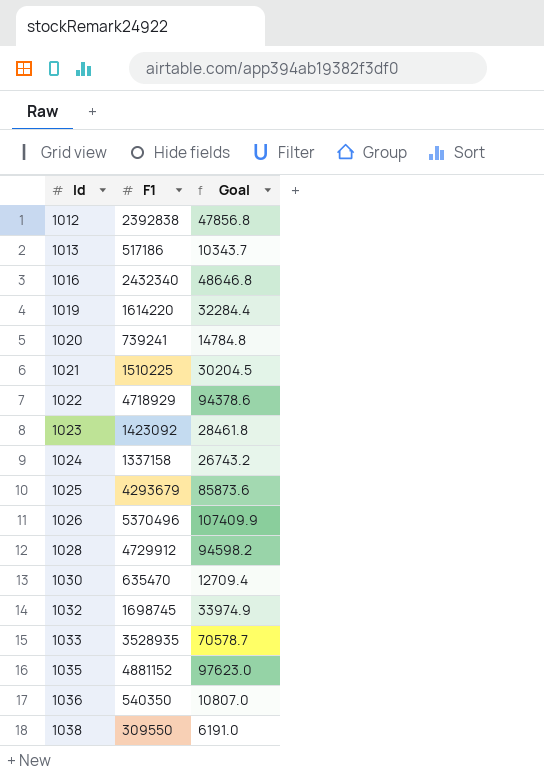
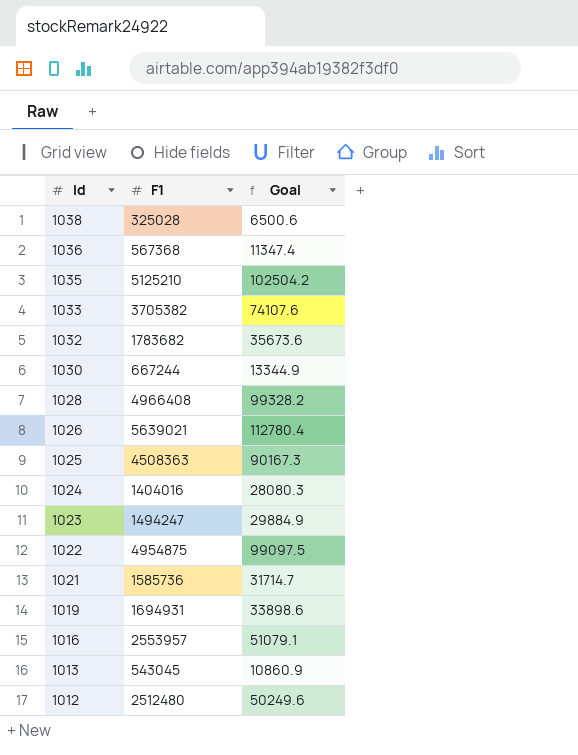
row order: Id ascending -> Id descending
row 1020: 739241 | 14784.8 -> none
1038 | F1: 309550 -> 325028
1038 | Goal: 6191.0 -> 6500.6
1036 | F1: 540350 -> 567368
1036 | Goal: 10807.0 -> 11347.4
1035 | F1: 4881152 -> 5125210
1035 | Goal: 97623.0 -> 102504.2
1033 | F1: 3528935 -> 3705382
1033 | Goal: 70578.7 -> 74107.6
1032 | F1: 1698745 -> 1783682
1032 | Goal: 33974.9 -> 35673.6
1030 | F1: 635470 -> 667244
1030 | Goal: 12709.4 -> 13344.9
1028 | F1: 4729912 -> 4966408
1028 | Goal: 94598.2 -> 99328.2
1026 | F1: 5370496 -> 5639021
1026 | Goal: 107409.9 -> 112780.4
1025 | F1: 4293679 -> 4508363
1025 | Goal: 85873.6 -> 90167.3
1024 | F1: 1337158 -> 1404016
1024 | Goal: 26743.2 -> 28080.3
1023 | F1: 1423092 -> 1494247
1023 | Goal: 28461.8 -> 29884.9
1022 | F1: 4718929 -> 4954875
1022 | Goal: 94378.6 -> 99097.5
1021 | F1: 1510225 -> 1585736
1021 | Goal: 30204.5 -> 31714.7
1019 | F1: 1614220 -> 1694931
1019 | Goal: 32284.4 -> 33898.6
1016 | F1: 2432340 -> 2553957
1016 | Goal: 48646.8 -> 51079.1
1013 | F1: 517186 -> 543045
1013 | Goal: 10343.7 -> 10860.9
1012 | F1: 2392838 -> 2512480
1012 | Goal: 47856.8 -> 50249.6

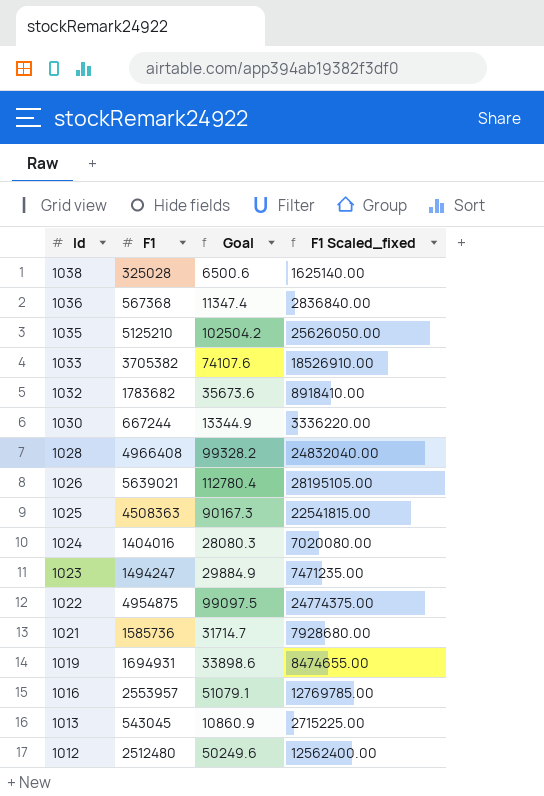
column F1 Scaled_fixed | formula: none -> [F1] * 5

